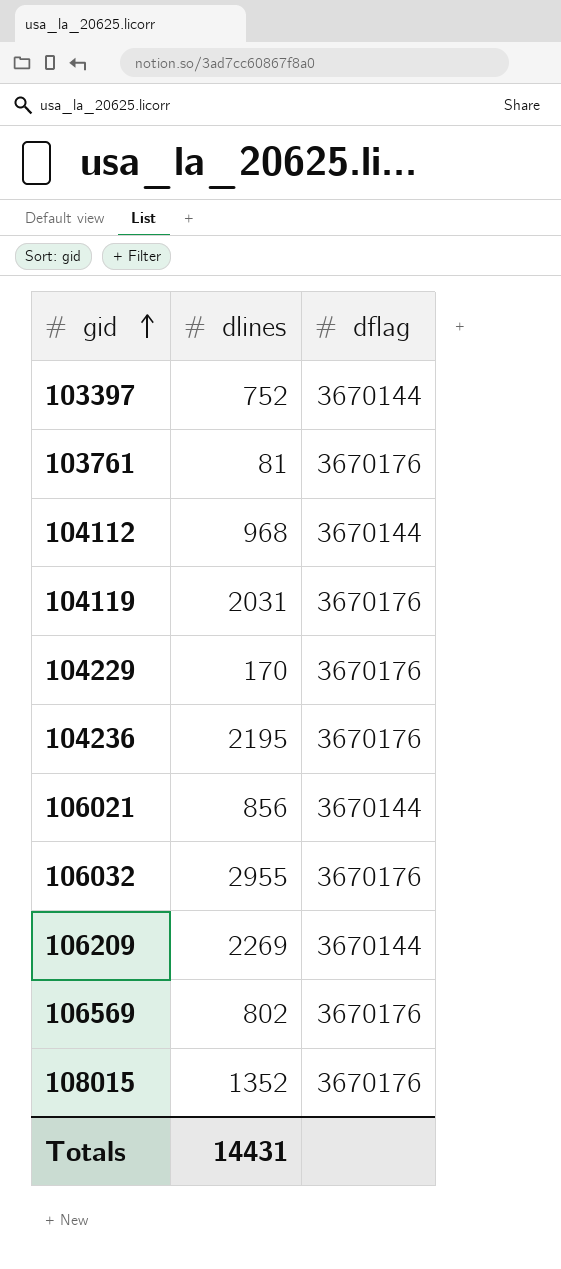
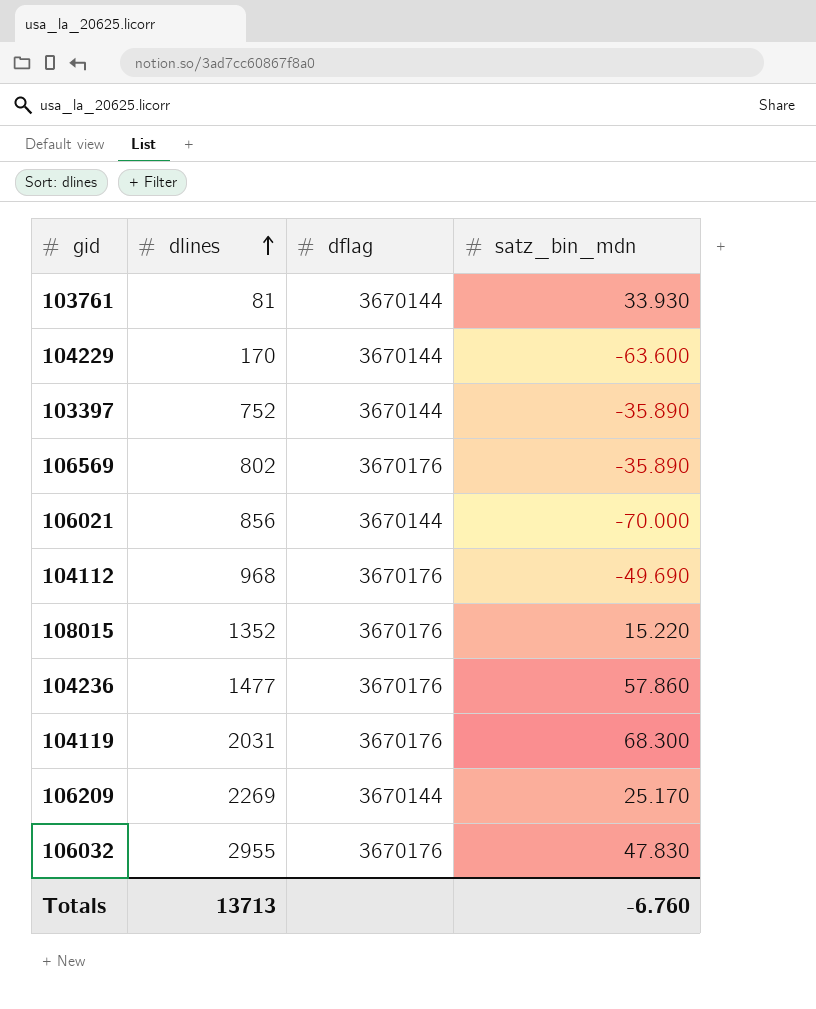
row order: gid ascending -> dlines ascending
column satz_bin_mdn | position: none -> 4
103761 | dflag: 3670176 -> 3670144
104229 | dflag: 3670176 -> 3670144
104112 | dflag: 3670144 -> 3670176
104236 | dlines: 2195 -> 1477
Totals | dlines: 14431 -> 13713

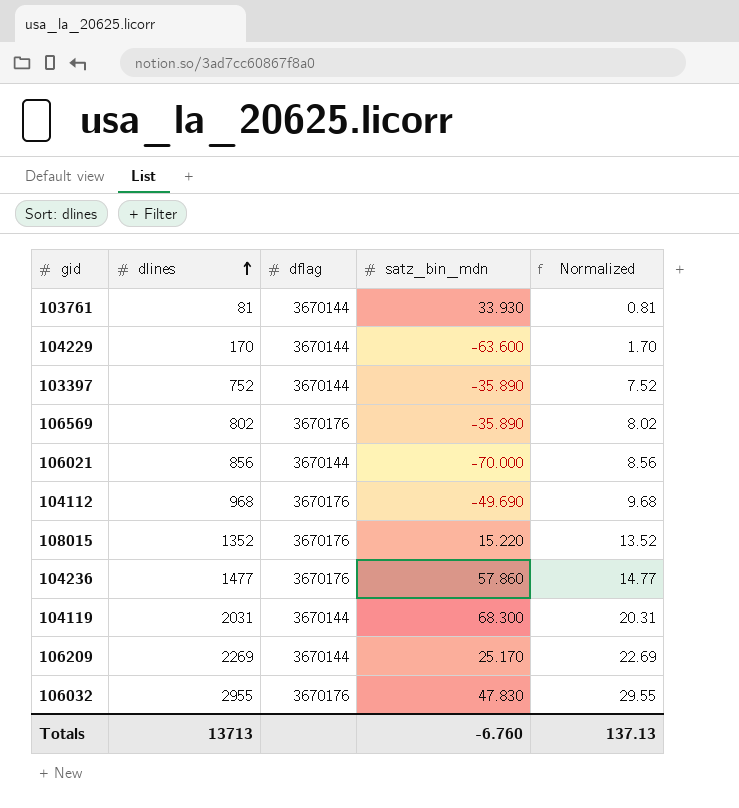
column Normalized | formula: none -> [dlines] * 0.01
104119 | dflag: 3670176 -> 3670144

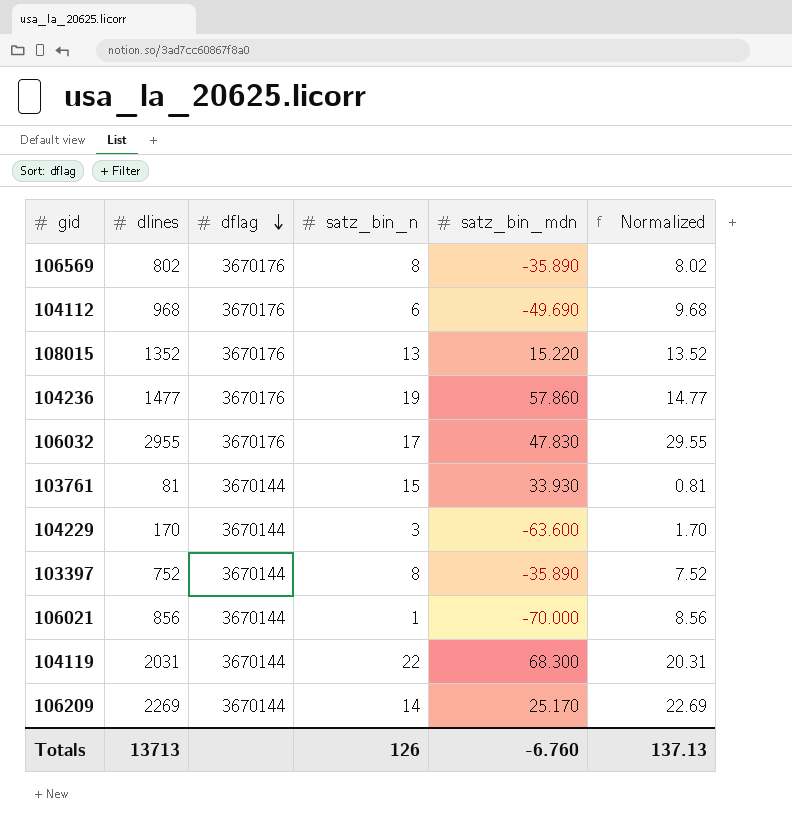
row order: dlines ascending -> dflag descending
column satz_bin_n | position: none -> 4

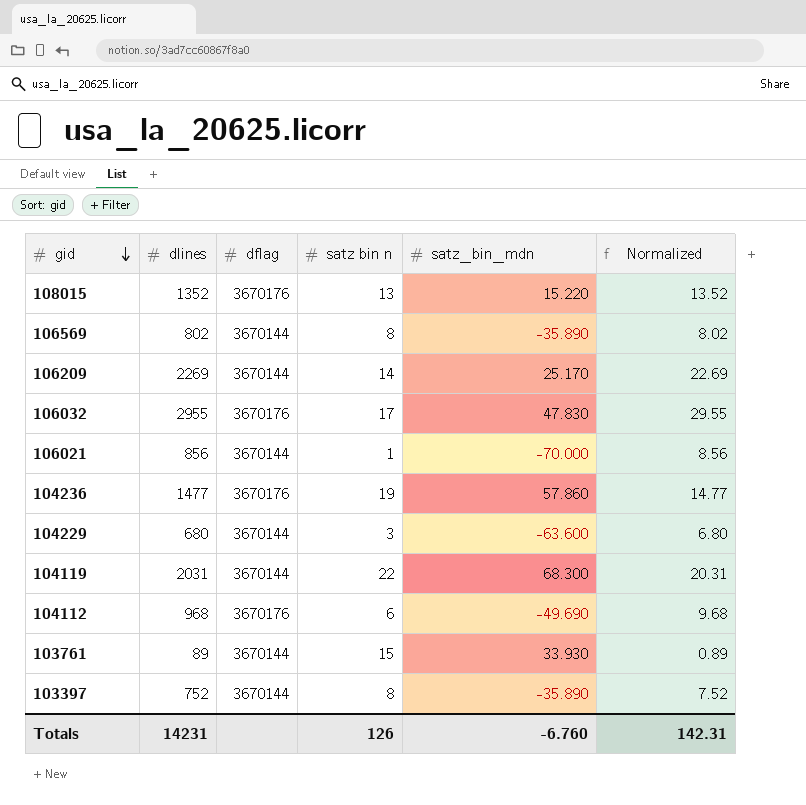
row order: dflag descending -> gid descending
column name: satz_bin_n -> satz bin n
106569 | dflag: 3670176 -> 3670144
104229 | dlines: 170 -> 680
104229 | Normalized: 1.70 -> 6.80
103761 | dlines: 81 -> 89
103761 | Normalized: 0.81 -> 0.89
Totals | dlines: 13713 -> 14231
Totals | Normalized: 137.13 -> 142.31

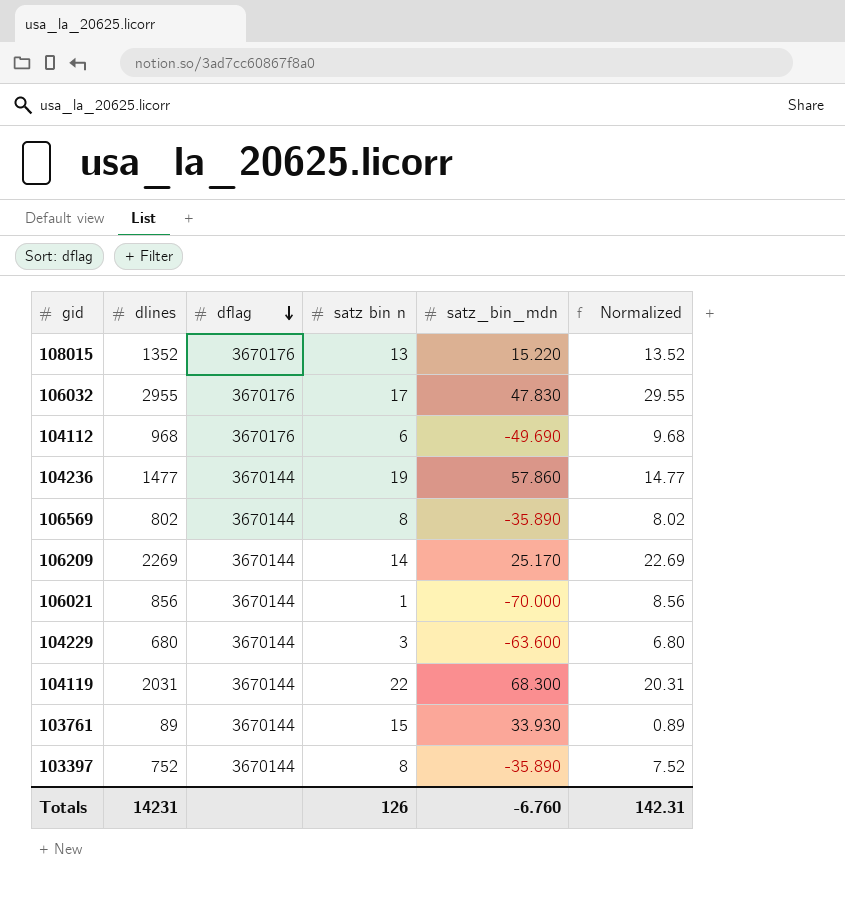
row order: gid descending -> dflag descending
104236 | dflag: 3670176 -> 3670144

